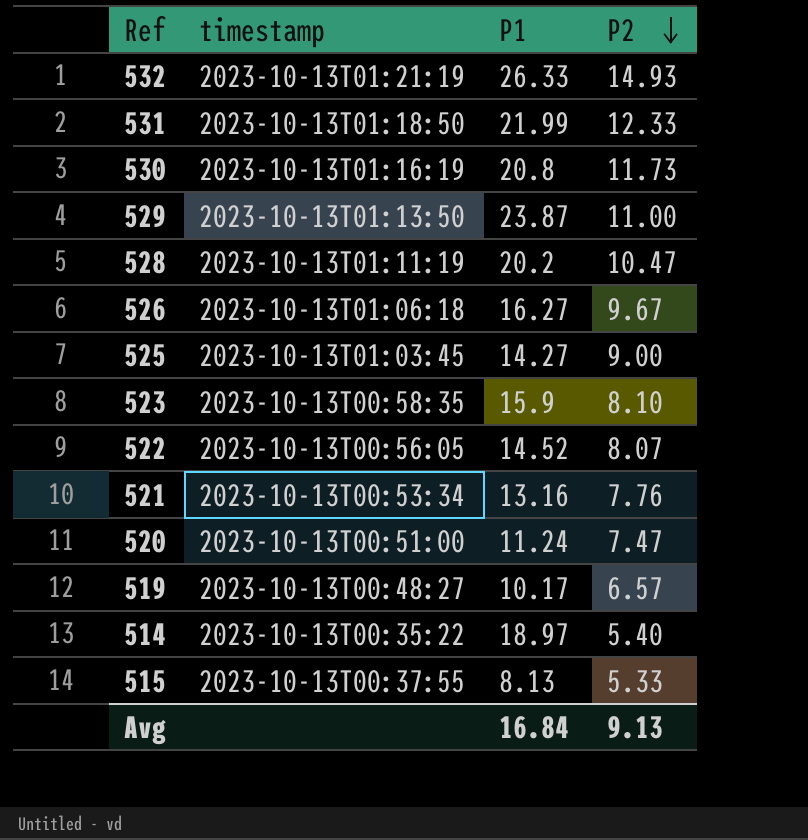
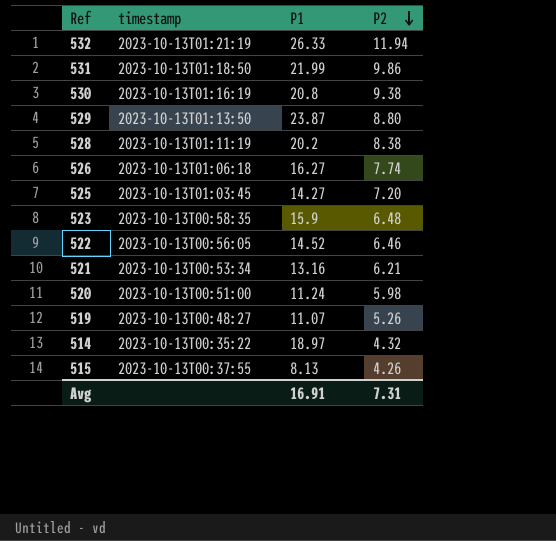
532 | P2: 14.93 -> 11.94
531 | P2: 12.33 -> 9.86
530 | P2: 11.73 -> 9.38
529 | P2: 11.00 -> 8.80
528 | P2: 10.47 -> 8.38
526 | P2: 9.67 -> 7.74
525 | P2: 9.00 -> 7.20
523 | P2: 8.10 -> 6.48
522 | P2: 8.07 -> 6.46
521 | P2: 7.76 -> 6.21
520 | P2: 7.47 -> 5.98
519 | P1: 10.17 -> 11.07
519 | P2: 6.57 -> 5.26
514 | P2: 5.40 -> 4.32
515 | P2: 5.33 -> 4.26
Avg | P1: 16.84 -> 16.91
Avg | P2: 9.13 -> 7.31

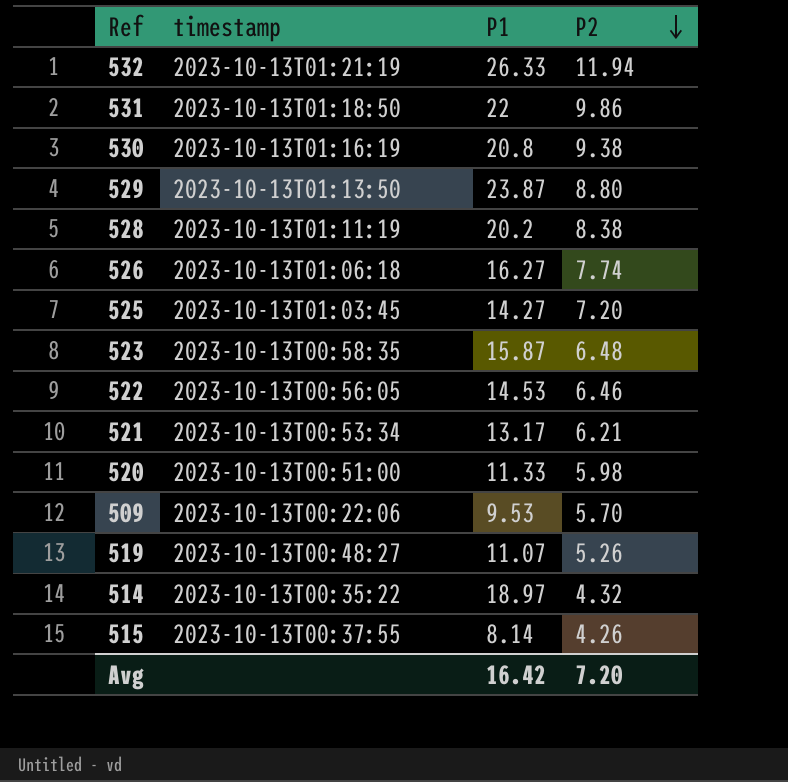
531 | P1: 21.99 -> 22
523 | P1: 15.9 -> 15.87
522 | P1: 14.52 -> 14.53
521 | P1: 13.16 -> 13.17
520 | P1: 11.24 -> 11.33
row 509: none -> 2023-10-13T00:22:06 | 9.53 | 5.70
515 | P1: 8.13 -> 8.14
Avg | P1: 16.91 -> 16.42
Avg | P2: 7.31 -> 7.20

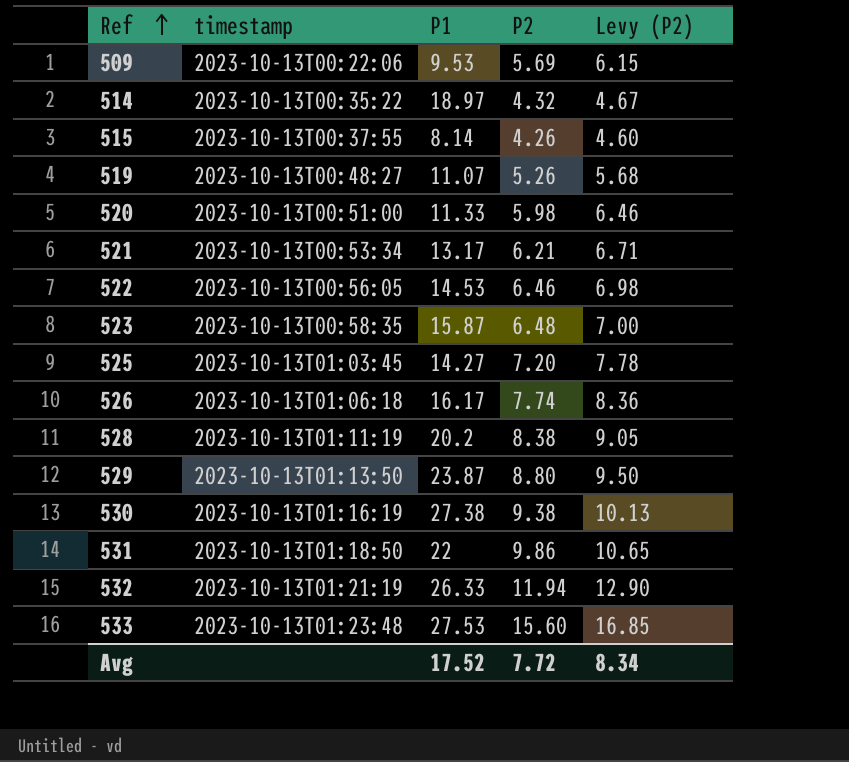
row order: P2 descending -> Ref ascending
column Levy (P2) | formula: none -> [P2] * 1.08
509 | P2: 5.70 -> 5.69
526 | P1: 16.27 -> 16.17
530 | P1: 20.8 -> 27.38
row 533: none -> 2023-10-13T01:23:48 | 27.53 | 15.60 | 16.85
Avg | P1: 16.42 -> 17.52
Avg | P2: 7.20 -> 7.72

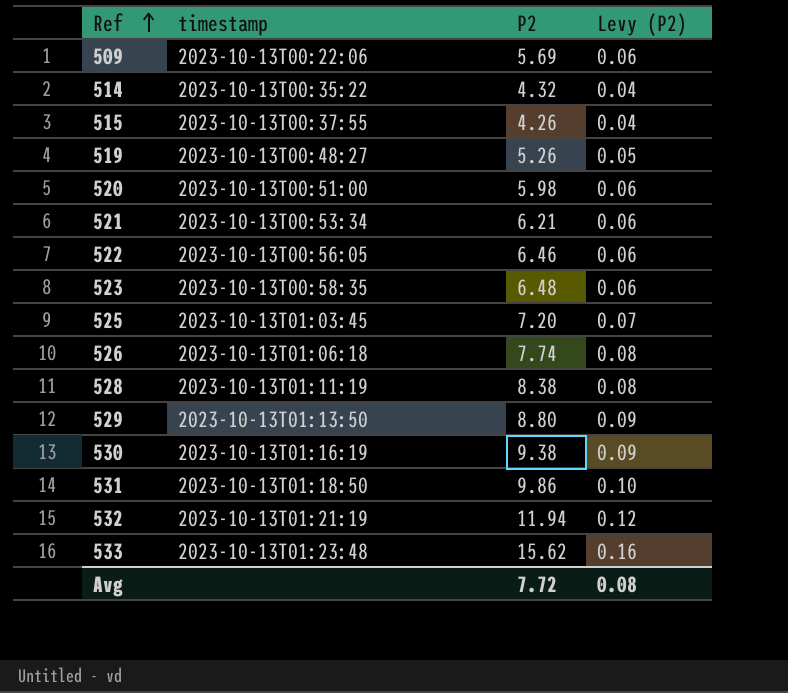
column P1 | position: 3 -> none
column Levy (P2) | formula: [P2] * 1.08 -> [P2] * 0.01
533 | P2: 15.60 -> 15.62
Avg | Levy (P2): 8.34 -> 0.08

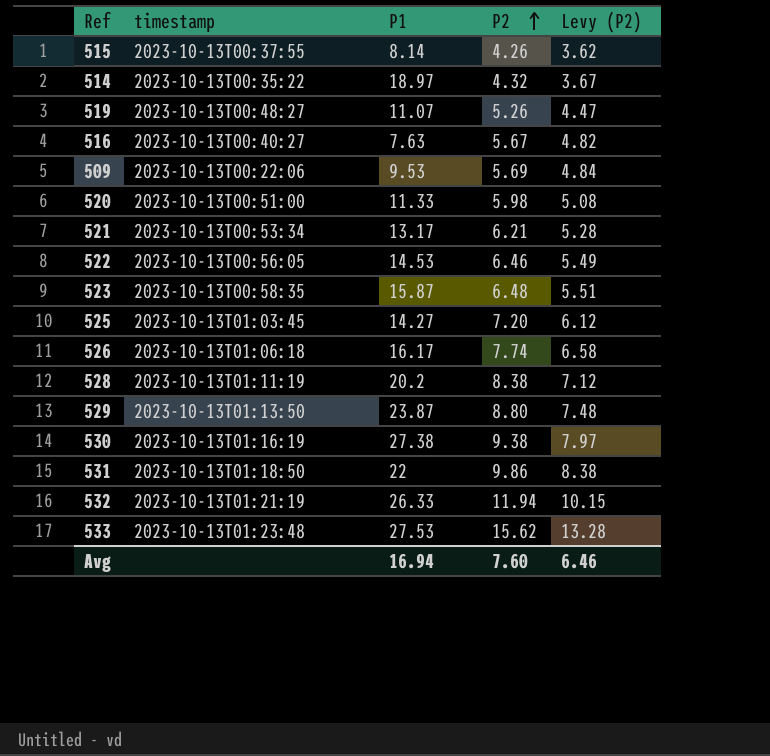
row order: Ref ascending -> P2 ascending
column P1 | position: none -> 3
column Levy (P2) | formula: [P2] * 0.01 -> [P2] * 0.85
row 516: none -> 2023-10-13T00:40:27 | 7.63 | 5.67 | 4.82
Avg | P2: 7.72 -> 7.60
Avg | Levy (P2): 0.08 -> 6.46

